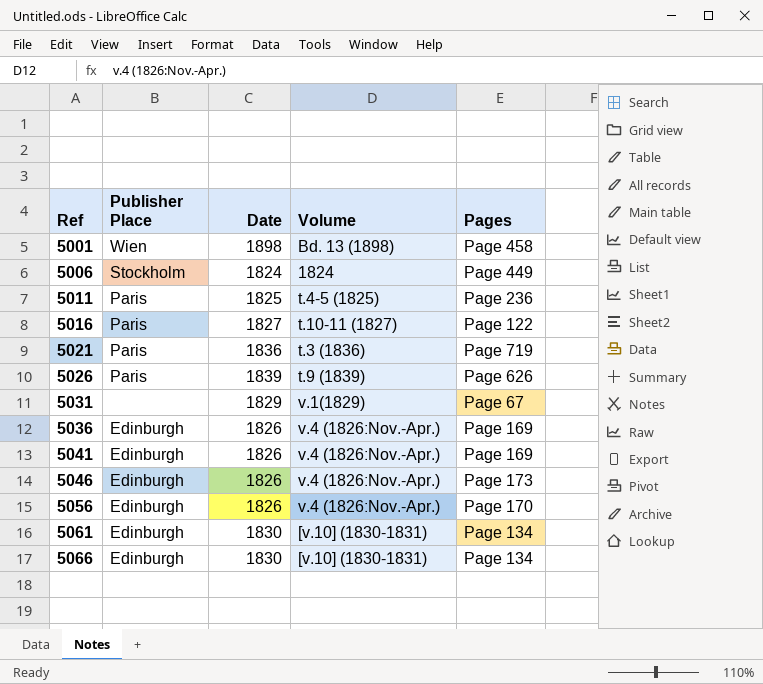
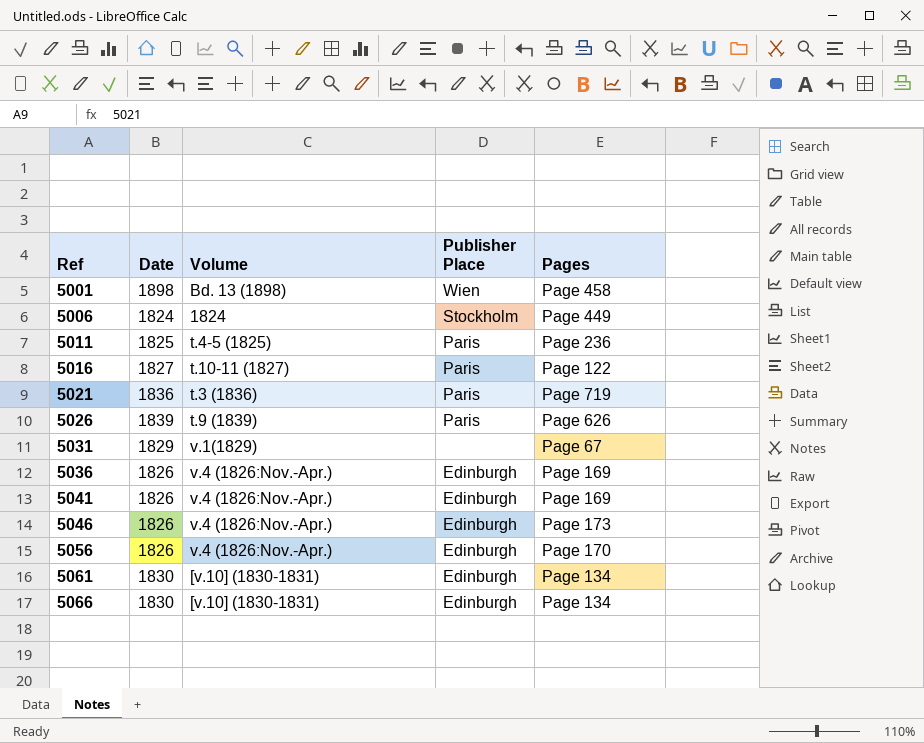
column Publisher Place | position: 2 -> 4

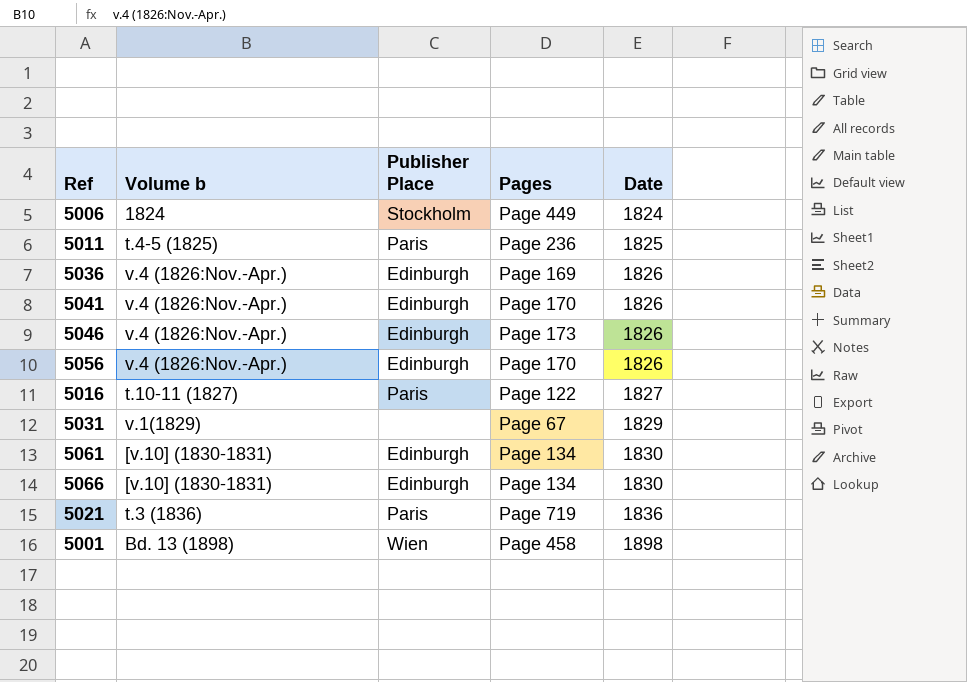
row order: Ref ascending -> Date ascending
column name: Volume -> Volume b
column Date | position: 2 -> 5
row 5026: 1839 | t.9 (1839) | Paris | Page 626 -> none
5041 | Pages: Page 169 -> Page 170

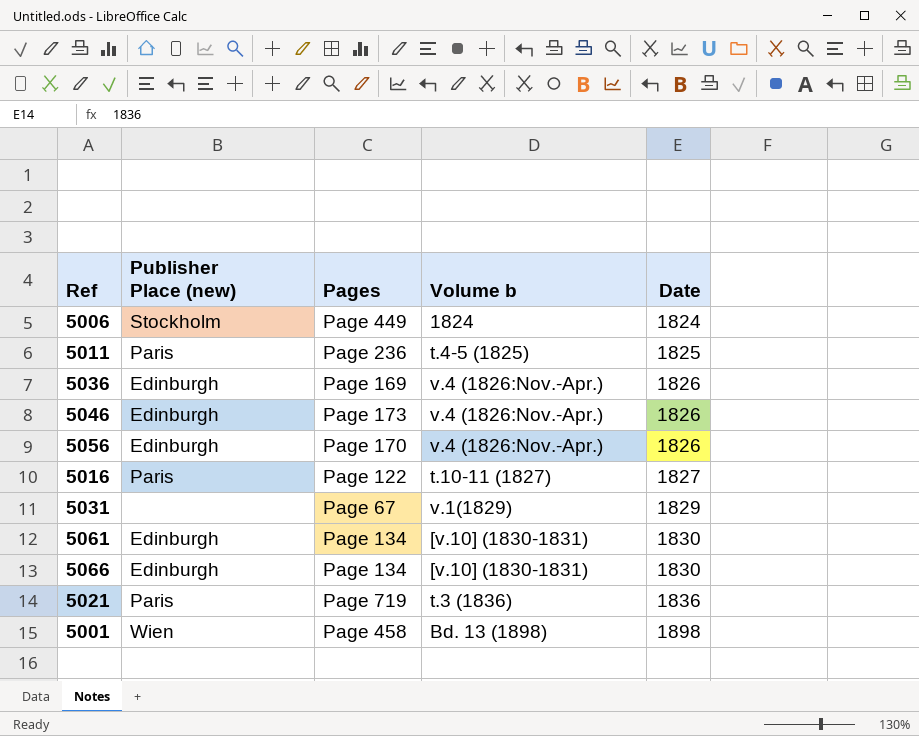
column name: Publisher Place -> Publisher Place (new)
column Volume b | position: 2 -> 4
row 5041: v.4 (1826:Nov.-Apr.) | Edinburgh | Page 170 | 1826 -> none

